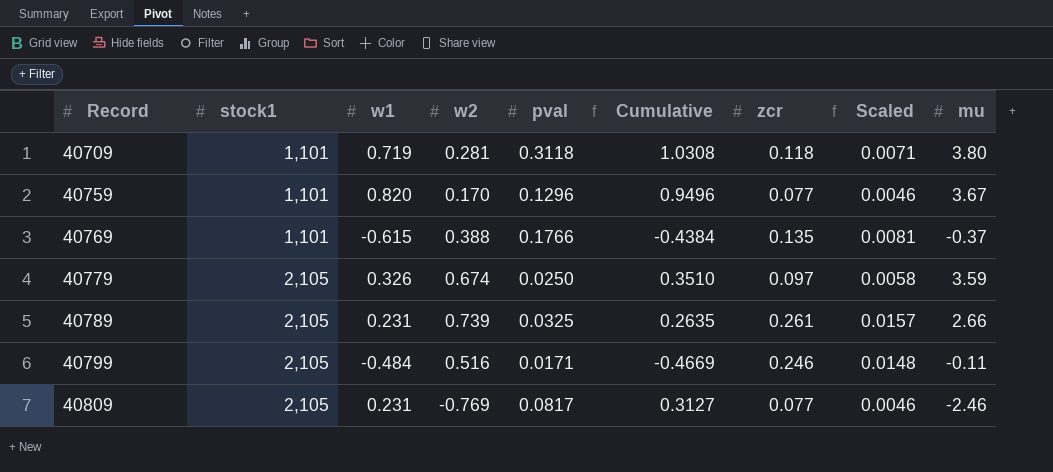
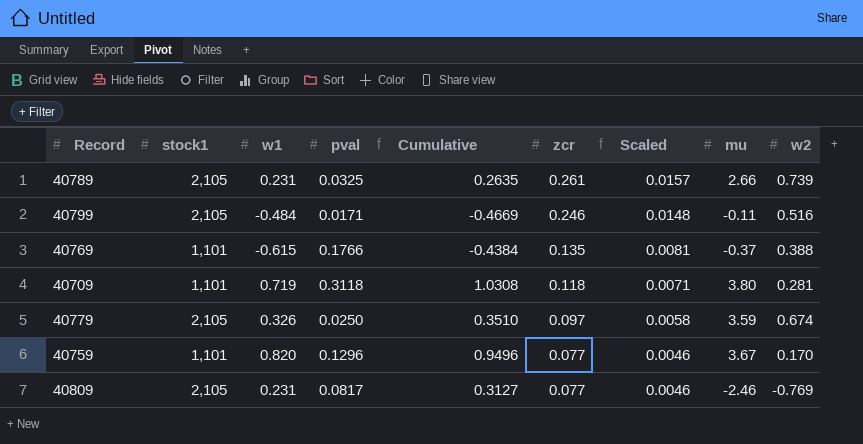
row order: Record ascending -> zcr descending
column w2 | position: 4 -> 9

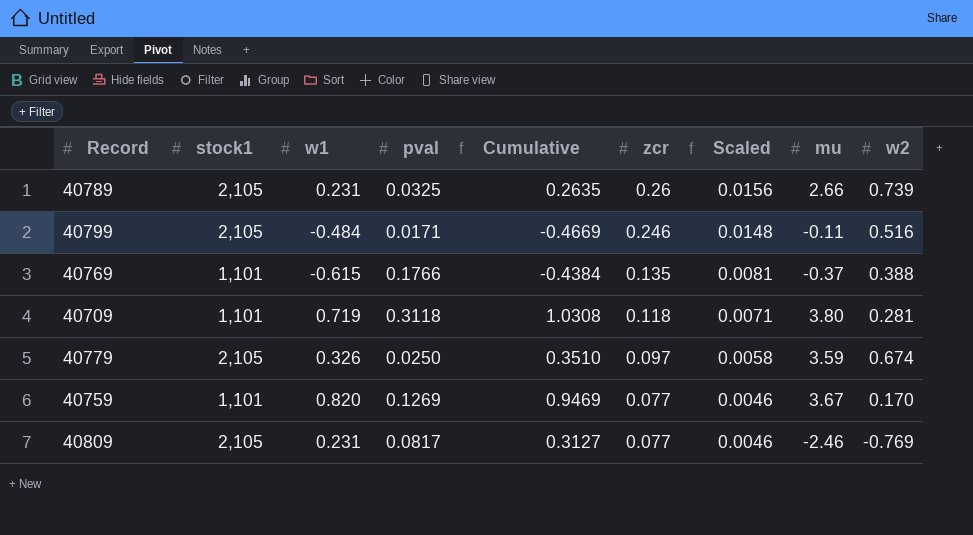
40789 | zcr: 0.261 -> 0.26
40789 | Scaled: 0.0157 -> 0.0156
40759 | pval: 0.1296 -> 0.1269
40759 | Cumulative: 0.9496 -> 0.9469

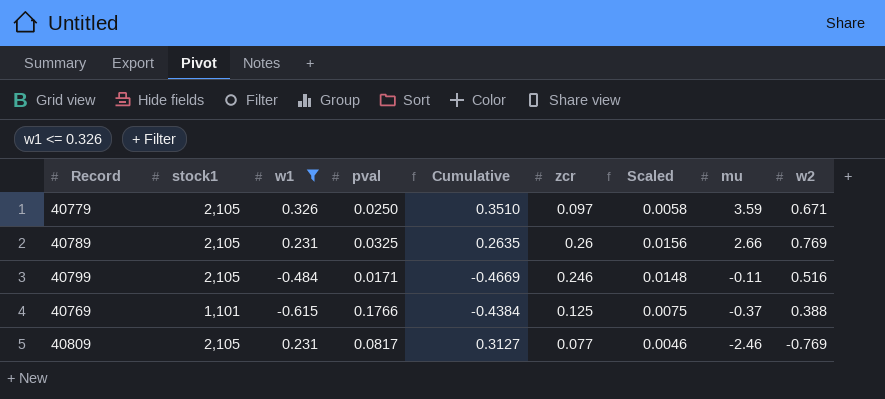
filter: none -> w1 <= 0.326
row order: zcr descending -> mu descending
40779 | w2: 0.674 -> 0.671
40789 | w2: 0.739 -> 0.769
40769 | zcr: 0.135 -> 0.125
40769 | Scaled: 0.0081 -> 0.0075

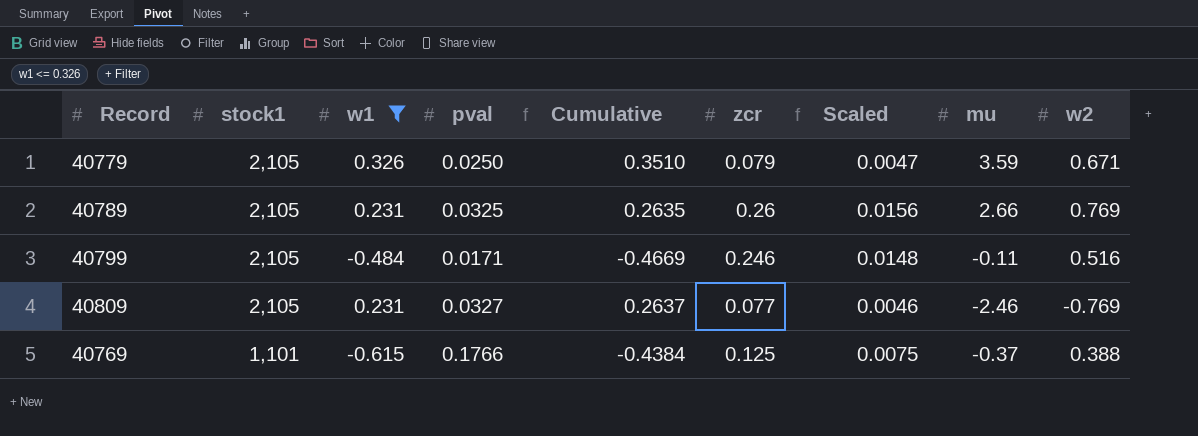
row order: mu descending -> stock1 descending
40779 | zcr: 0.097 -> 0.079
40779 | Scaled: 0.0058 -> 0.0047
40809 | pval: 0.0817 -> 0.0327
40809 | Cumulative: 0.3127 -> 0.2637

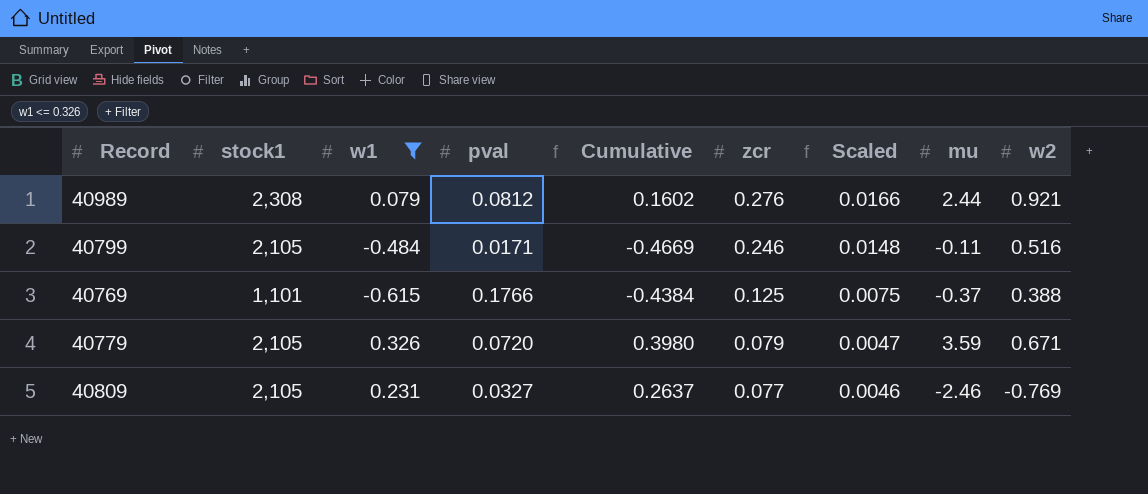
row order: stock1 descending -> zcr descending
row 40789: 2,105 | 0.231 | 0.0325 | 0.2635 | 0.26 | 0.0156 | 2.66 | 0.769 -> none
row 40989: none -> 2,308 | 0.079 | 0.0812 | 0.1602 | 0.276 | 0.0166 | 2.44 | 0.921
40779 | pval: 0.0250 -> 0.0720
40779 | Cumulative: 0.3510 -> 0.3980

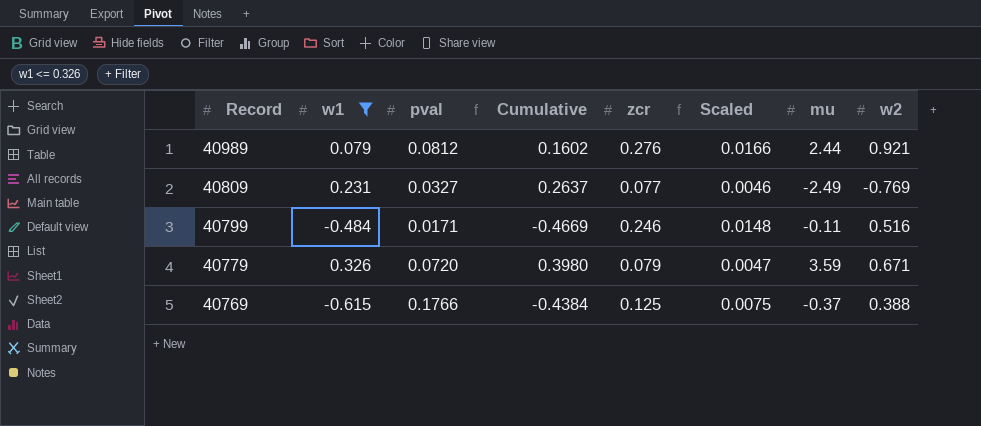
row order: zcr descending -> Record descending
column stock1 | position: 2 -> none
40809 | mu: -2.46 -> -2.49

